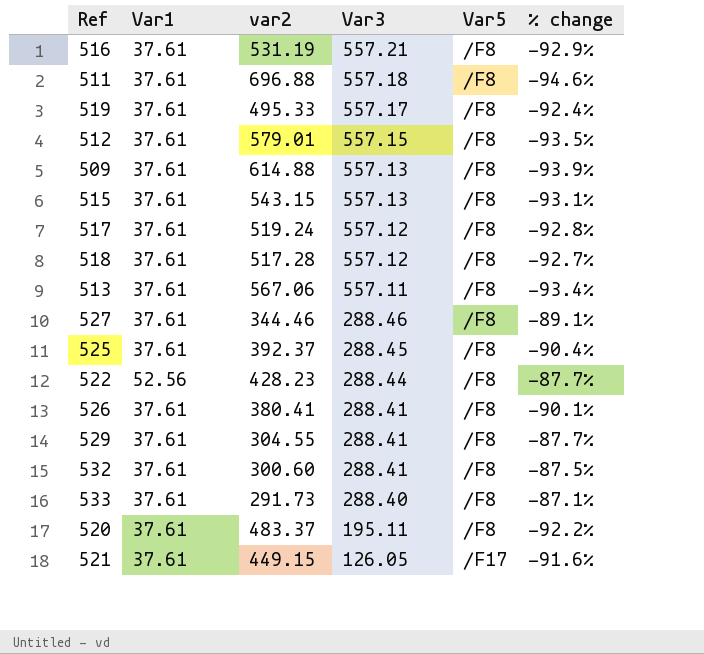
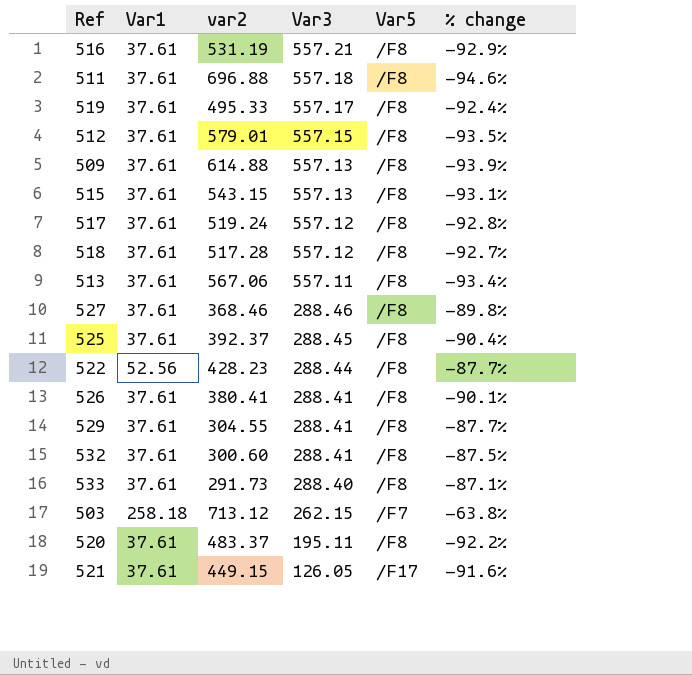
527 | var2: 344.46 -> 368.46
527 | % change: -89.1% -> -89.8%
row 503: none -> 258.18 | 713.12 | 262.15 | /F7 | -63.8%

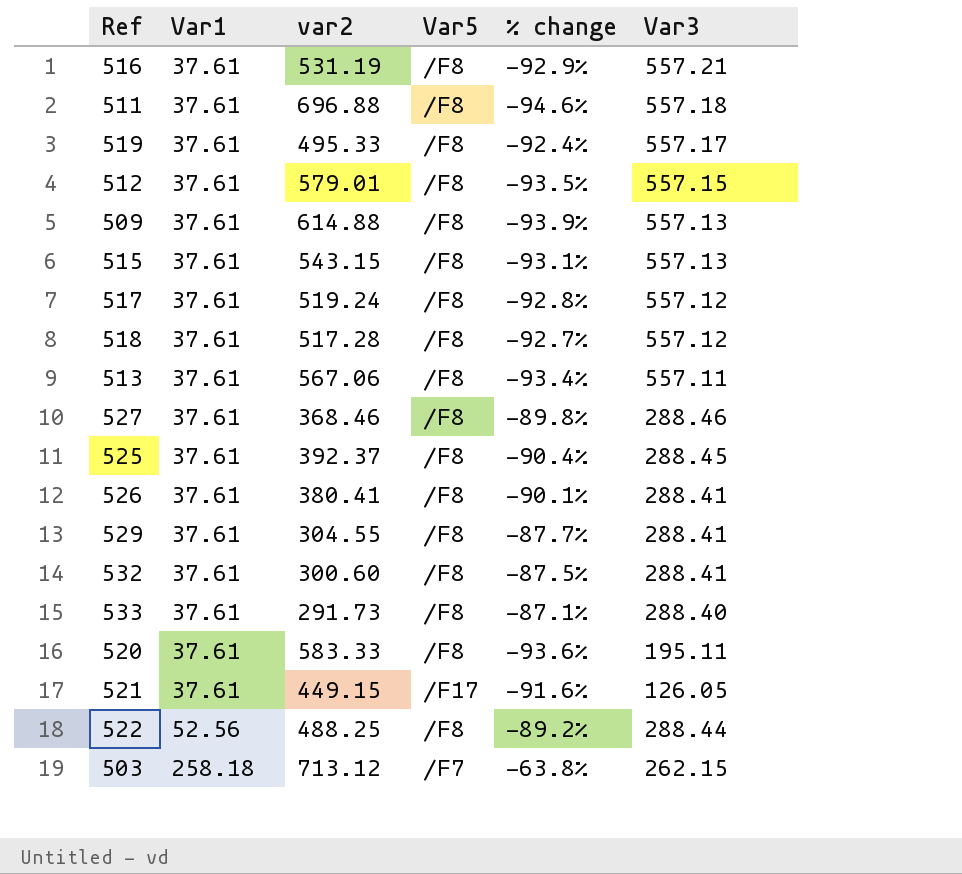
row order: Var3 descending -> Var1 ascending
column Var3 | position: 4 -> 6
520 | var2: 483.37 -> 583.33
520 | % change: -92.2% -> -93.6%
522 | var2: 428.23 -> 488.25
522 | % change: -87.7% -> -89.2%

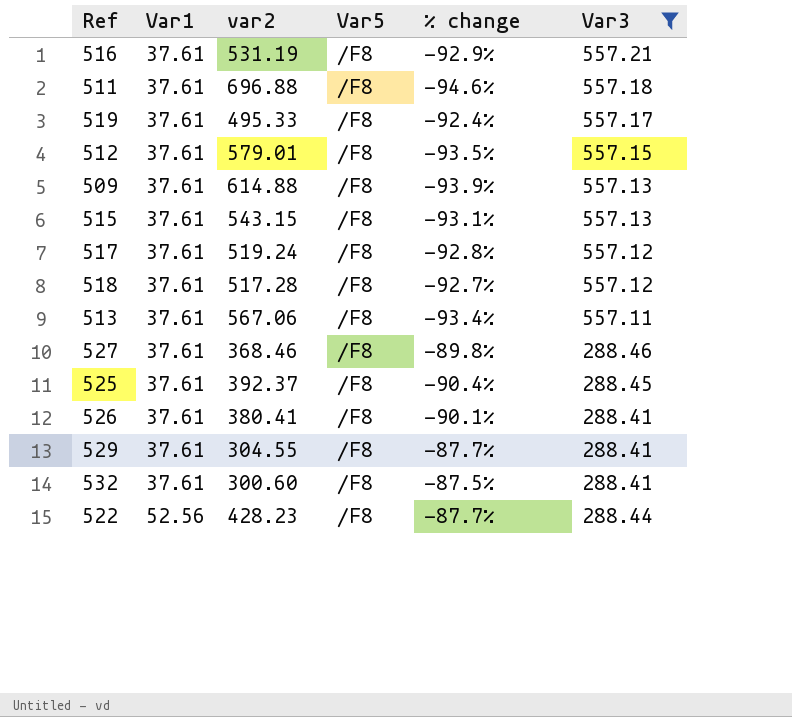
filter: none -> Var3 >= 288.41
522 | var2: 488.25 -> 428.23
522 | % change: -89.2% -> -87.7%

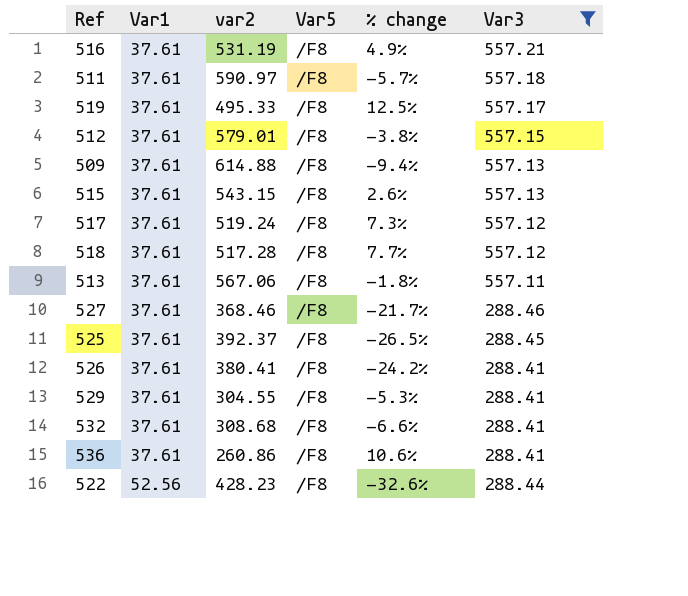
column % change | formula: ([Var1] - [var2]) / [var2] -> ([Var3] - [var2]) / [var2]
511 | var2: 696.88 -> 590.97
532 | var2: 300.60 -> 308.68
row 536: none -> 37.61 | 260.86 | /F8 | 10.6% | 288.41

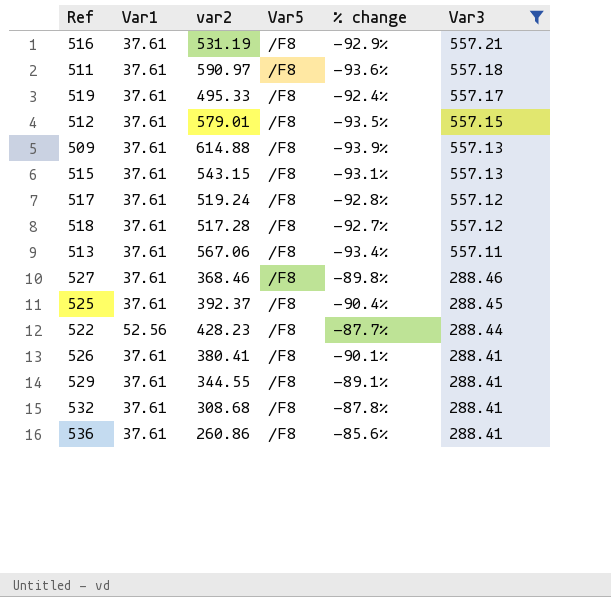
row order: Var1 ascending -> Var3 descending
column % change | formula: ([Var3] - [var2]) / [var2] -> ([Var1] - [var2]) / [var2]
529 | var2: 304.55 -> 344.55

